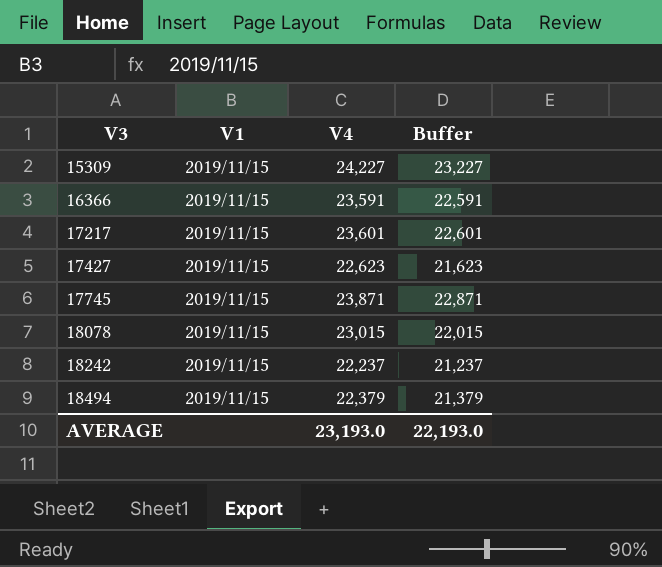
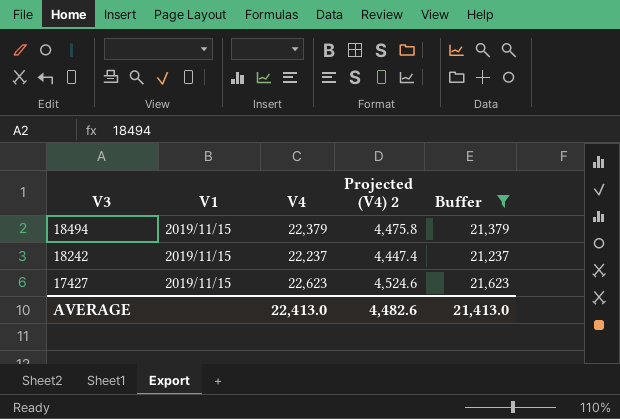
filter: none -> Buffer <= 21,623
row order: V3 ascending -> V3 descending
column Projected (V4) 2 | formula: none -> [V4] * 0.2
AVERAGE | V4: 23,193.0 -> 22,413.0
AVERAGE | Buffer: 22,193.0 -> 21,413.0

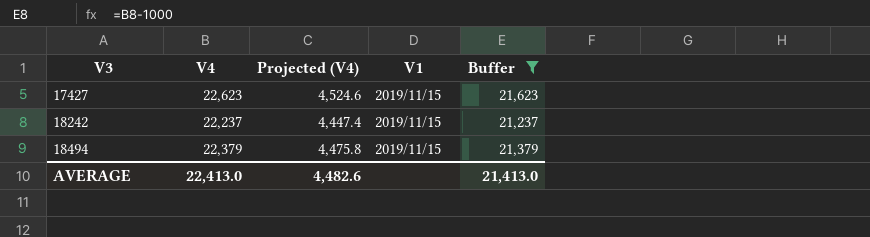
row order: V3 descending -> V3 ascending
column name: Projected (V4) 2 -> Projected (V4)
column V1 | position: 2 -> 4

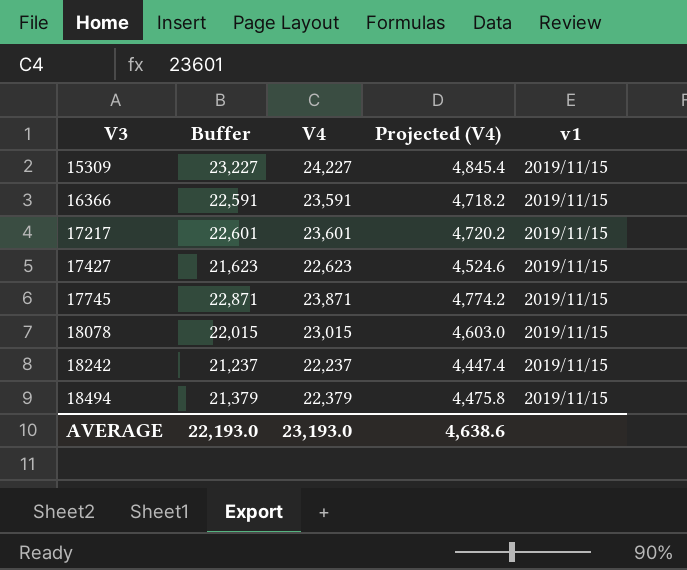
filter: Buffer <= 21,623 -> none
column Buffer | position: 5 -> 2
column name: V1 -> v1
AVERAGE | Buffer: 21,413.0 -> 22,193.0
AVERAGE | V4: 22,413.0 -> 23,193.0
AVERAGE | Projected (V4): 4,482.6 -> 4,638.6

